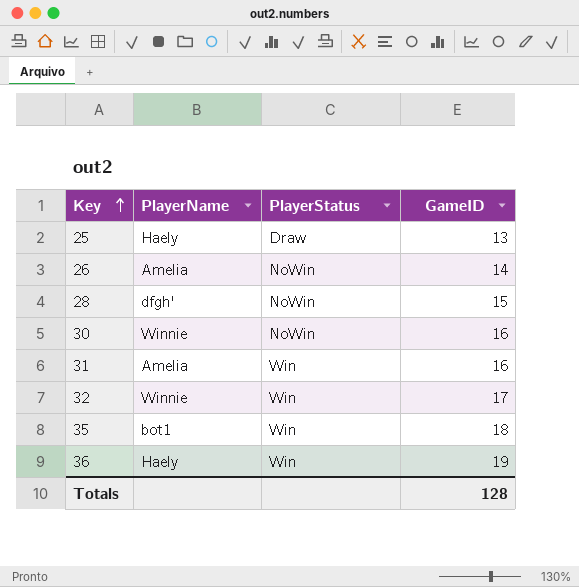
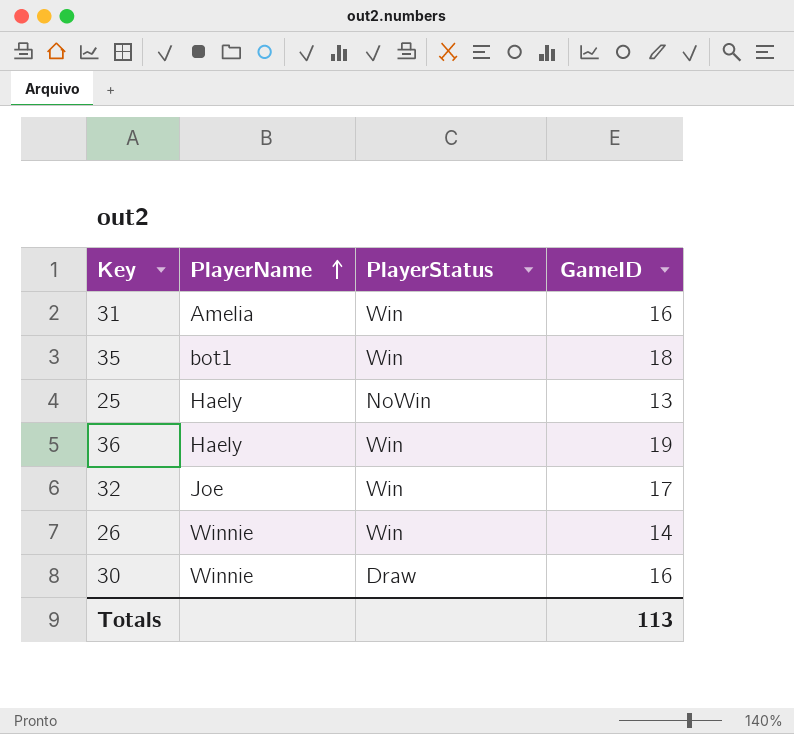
row order: Key ascending -> PlayerName ascending
row 28: dfgh' | NoWin | 15 -> none
25 | PlayerStatus: Draw -> NoWin
32 | PlayerName: Winnie -> Joe
26 | PlayerName: Amelia -> Winnie
26 | PlayerStatus: NoWin -> Win
30 | PlayerStatus: NoWin -> Draw
Totals | GameID: 128 -> 113

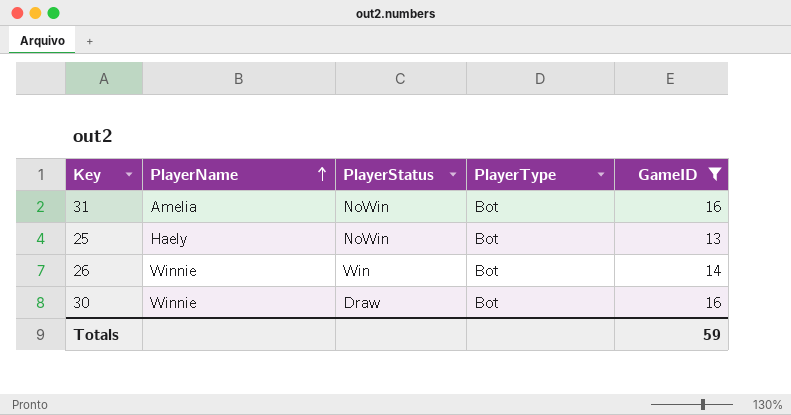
filter: none -> GameID <= 16
column PlayerType | position: none -> 4
31 | PlayerStatus: Win -> NoWin
Totals | GameID: 113 -> 59

